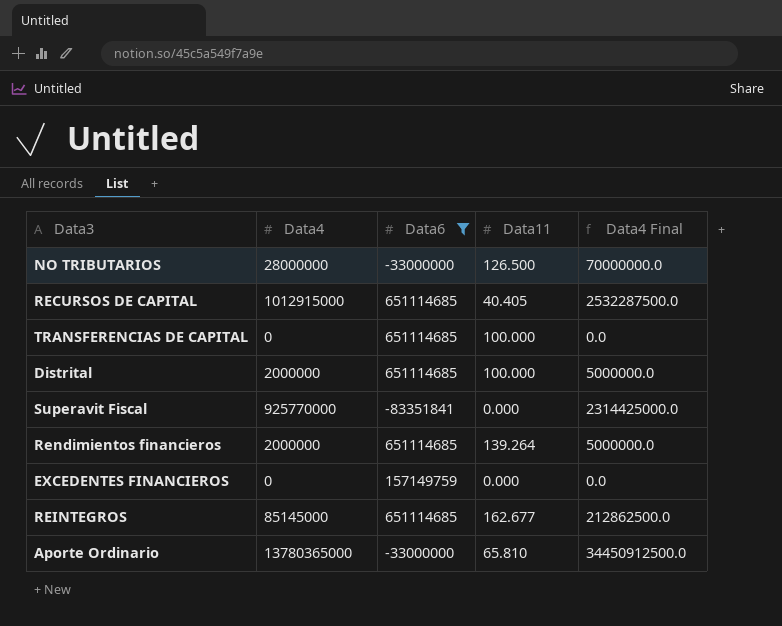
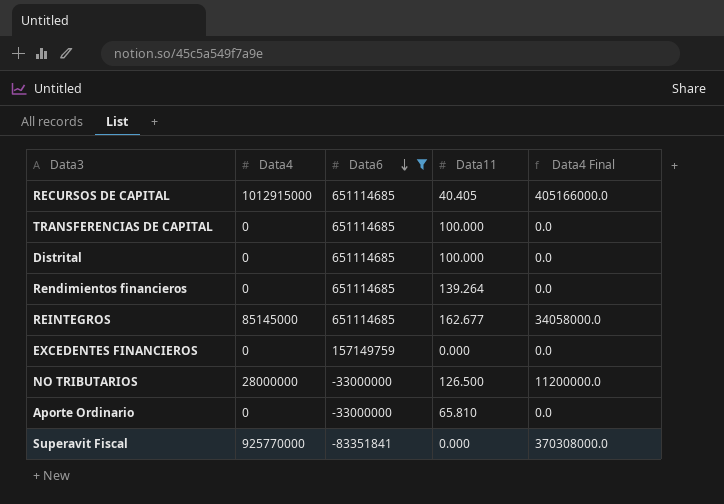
row order: none -> Data6 descending
column Data4 Final | formula: [Data4] * 2.5 -> [Data4] * 0.4
Distrital | Data4: 2000000 -> 0
Rendimientos financieros | Data4: 2000000 -> 0
Aporte Ordinario | Data4: 13780365000 -> 0

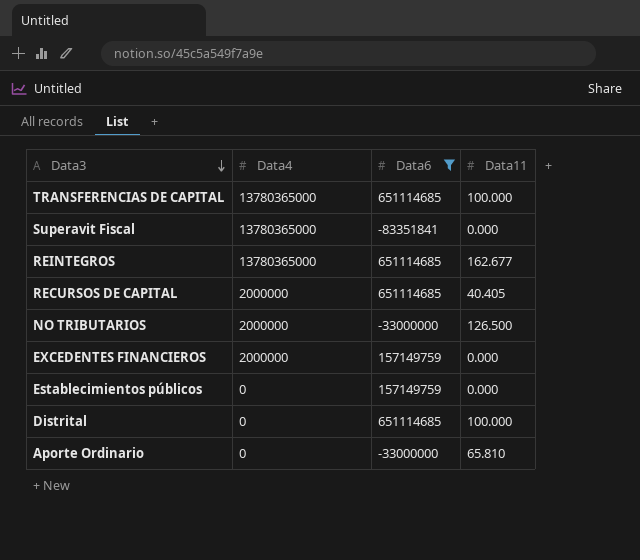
row order: Data6 descending -> Data3 descending
column Data4 Final | formula: [Data4] * 0.4 -> none
row Rendimientos financieros: 0 | 651114685 | 139.264 | 0.0 -> none
TRANSFERENCIAS DE CAPITAL | Data4: 0 -> 13780365000
Superavit Fiscal | Data4: 925770000 -> 13780365000
REINTEGROS | Data4: 85145000 -> 13780365000
RECURSOS DE CAPITAL | Data4: 1012915000 -> 2000000
NO TRIBUTARIOS | Data4: 28000000 -> 2000000
EXCEDENTES FINANCIEROS | Data4: 0 -> 2000000
row Establecimientos públicos: none -> 0 | 157149759 | 0.000

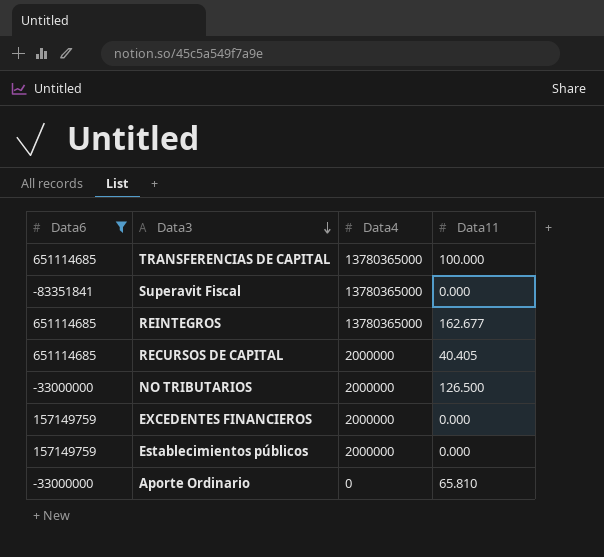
column Data6 | position: 3 -> 1
row Distrital: 0 | 651114685 | 100.000 -> none
Establecimientos públicos | Data4: 0 -> 2000000

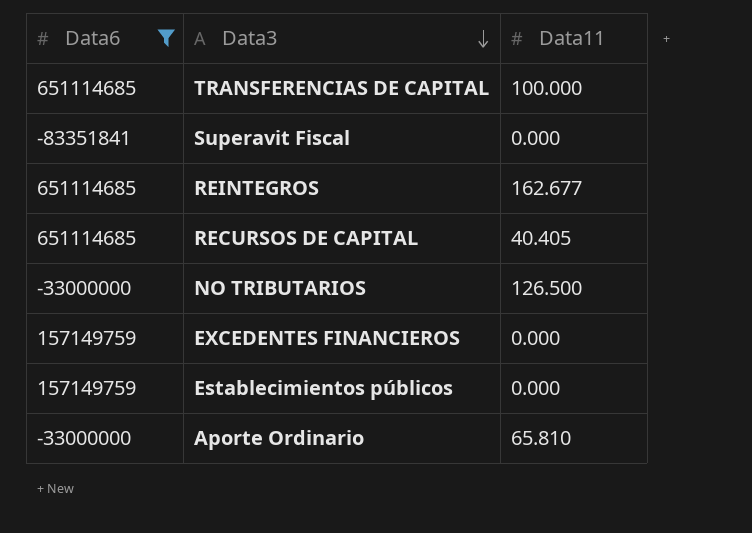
column Data4 | position: 3 -> none

